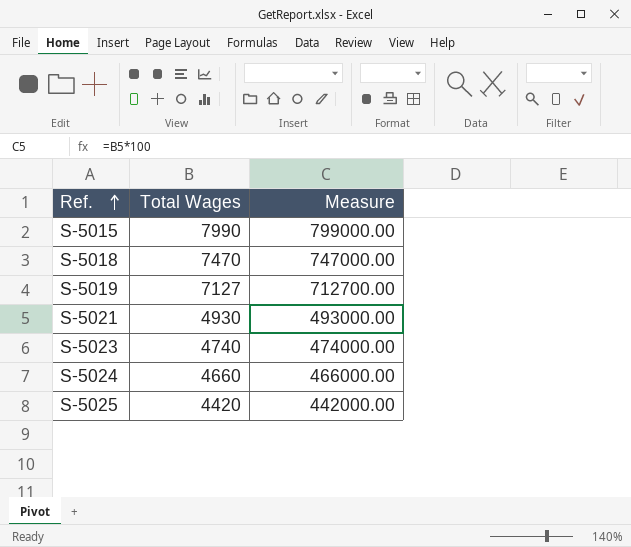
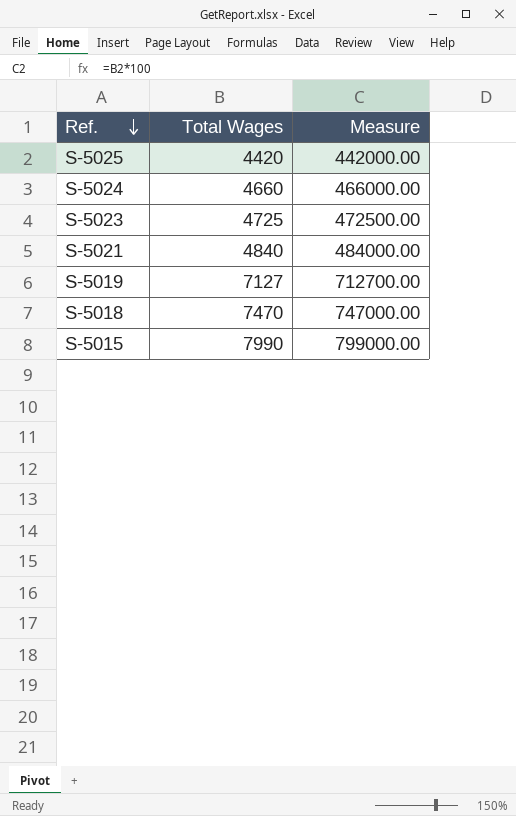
row order: Ref. ascending -> Ref. descending
S-5023 | Total Wages: 4740 -> 4725
S-5023 | Measure: 474000.00 -> 472500.00
S-5021 | Total Wages: 4930 -> 4840
S-5021 | Measure: 493000.00 -> 484000.00

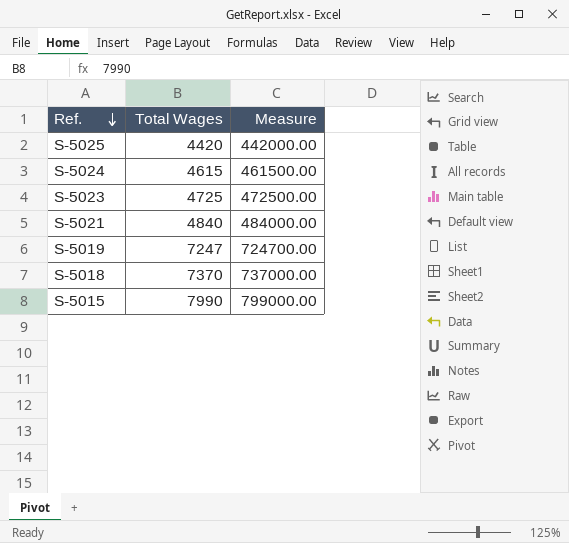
S-5024 | Total Wages: 4660 -> 4615
S-5024 | Measure: 466000.00 -> 461500.00
S-5019 | Total Wages: 7127 -> 7247
S-5019 | Measure: 712700.00 -> 724700.00
S-5018 | Total Wages: 7470 -> 7370
S-5018 | Measure: 747000.00 -> 737000.00

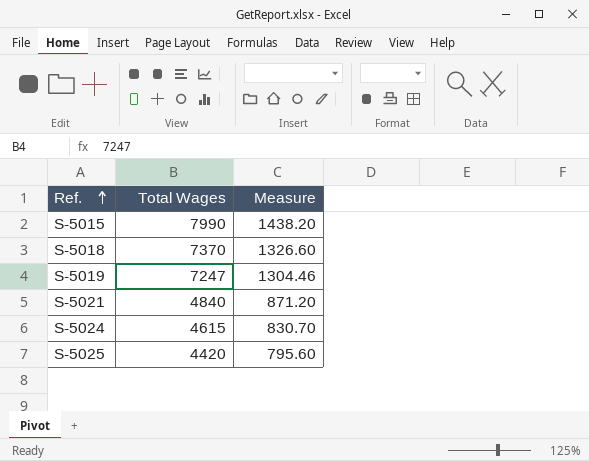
row order: Ref. descending -> Ref. ascending
column Measure | formula: [Total Wages] * 100 -> [Total Wages] * 0.18
row S-5023: 4725 | 472500.00 -> none

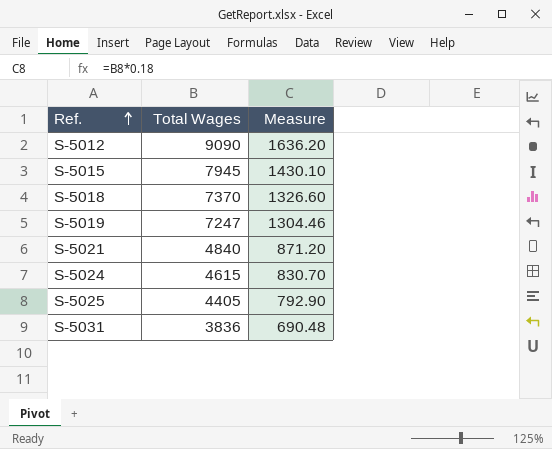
row S-5012: none -> 9090 | 1636.20
S-5015 | Total Wages: 7990 -> 7945
S-5015 | Measure: 1438.20 -> 1430.10
S-5025 | Total Wages: 4420 -> 4405
S-5025 | Measure: 795.60 -> 792.90
row S-5031: none -> 3836 | 690.48

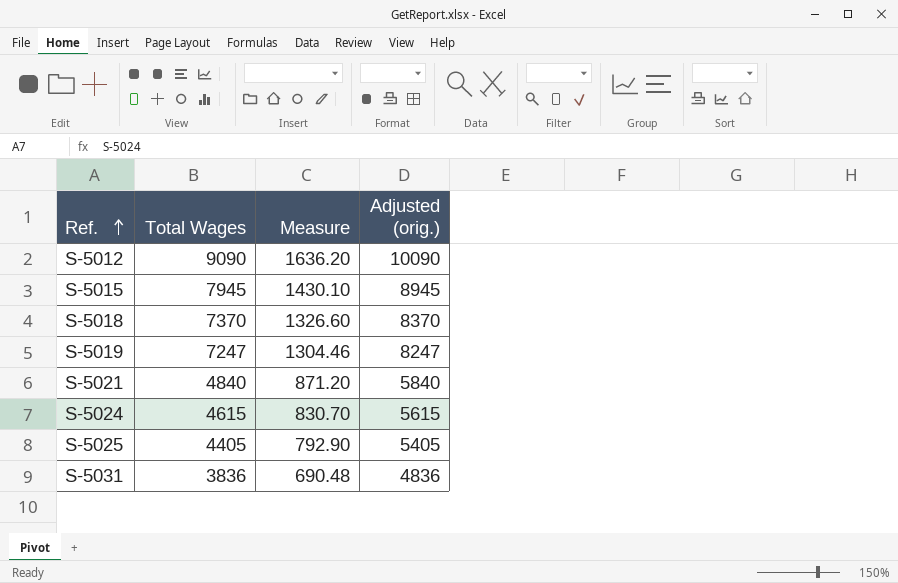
column Adjusted (orig.) | formula: none -> [Total Wages] + 1000

